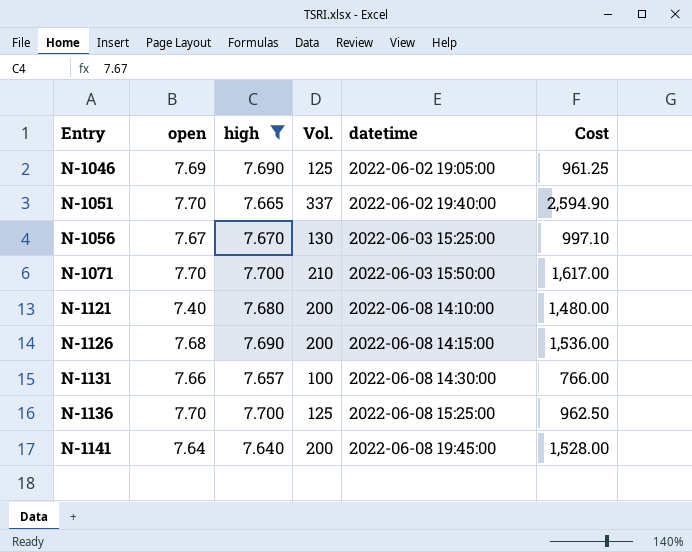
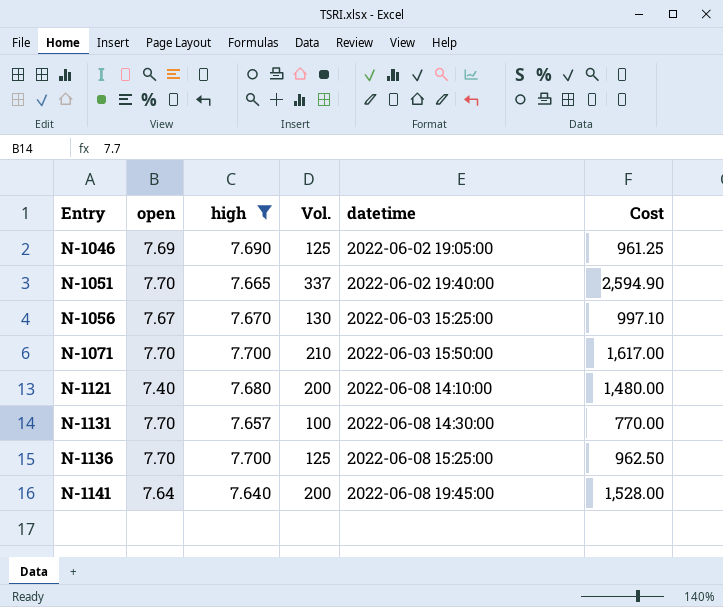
row N-1126: 7.68 | 7.690 | 200 | 2022-06-08 14:15:00 | 1,536.00 -> none
N-1131 | open: 7.66 -> 7.70
N-1131 | Cost: 766.00 -> 770.00

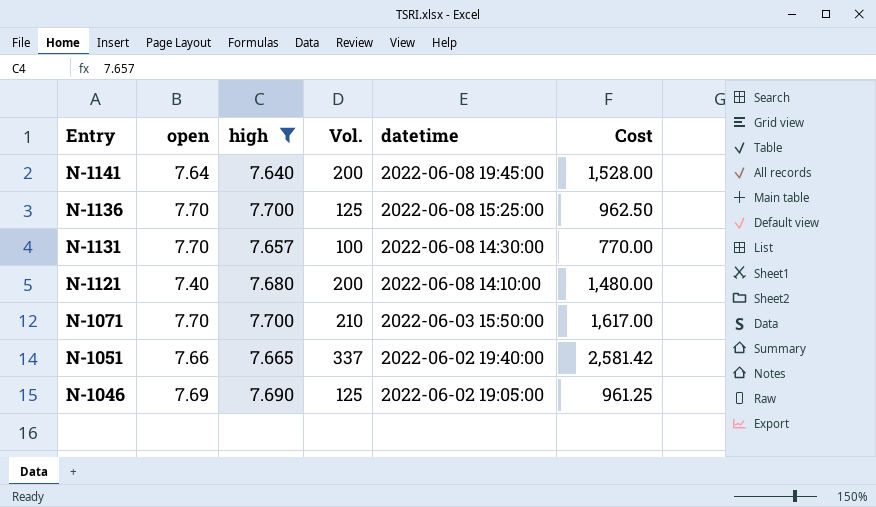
row order: Entry ascending -> Entry descending
row N-1056: 7.67 | 7.670 | 130 | 2022-06-03 15:25:00 | 997.10 -> none
N-1051 | open: 7.70 -> 7.66
N-1051 | Cost: 2,594.90 -> 2,581.42

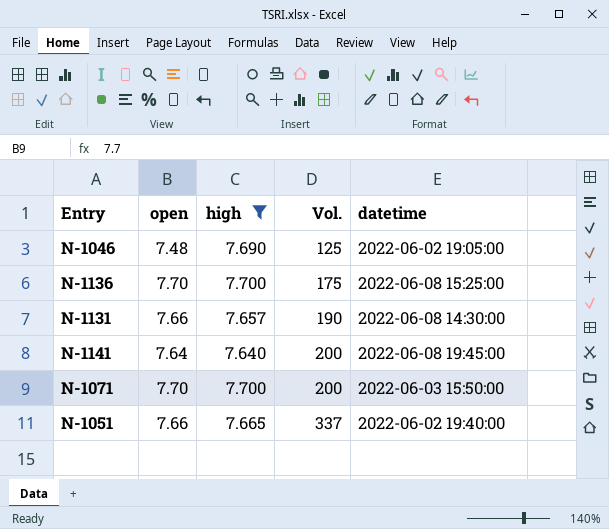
row order: Entry descending -> Vol. ascending
column Cost | formula: [open] * [Vol.] -> none
row N-1121: 7.40 | 7.680 | 200 | 2022-06-08 14:10:00 | 1,480.00 -> none
N-1046 | open: 7.69 -> 7.48
N-1136 | Vol.: 125 -> 175
N-1131 | open: 7.70 -> 7.66
N-1131 | Vol.: 100 -> 190
N-1071 | Vol.: 210 -> 200

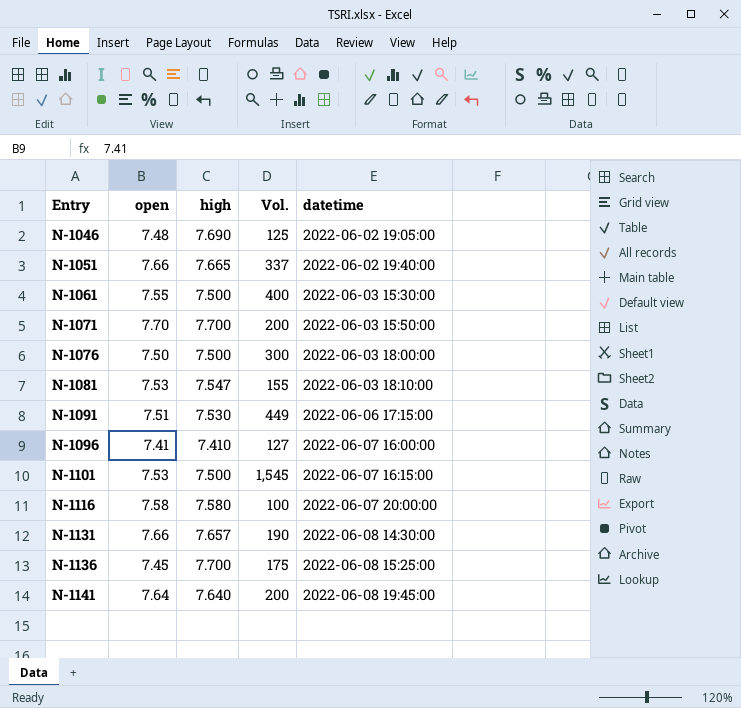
filter: high >= 7.640 -> none
row order: Vol. ascending -> Entry ascending
N-1136 | open: 7.70 -> 7.45

